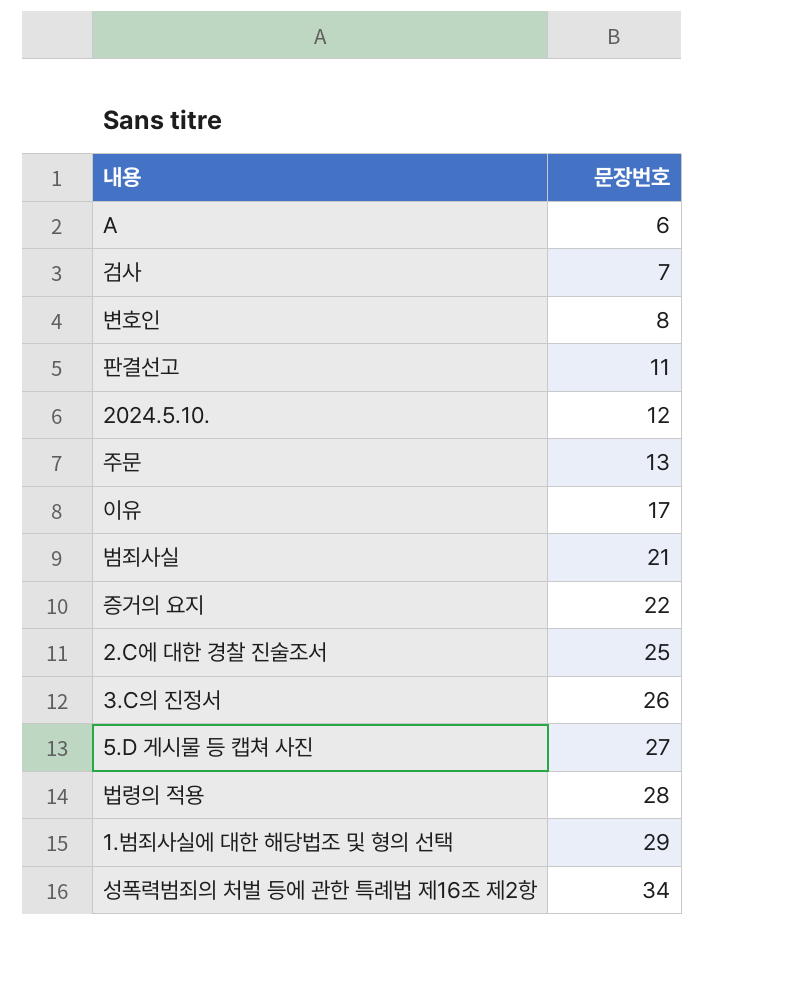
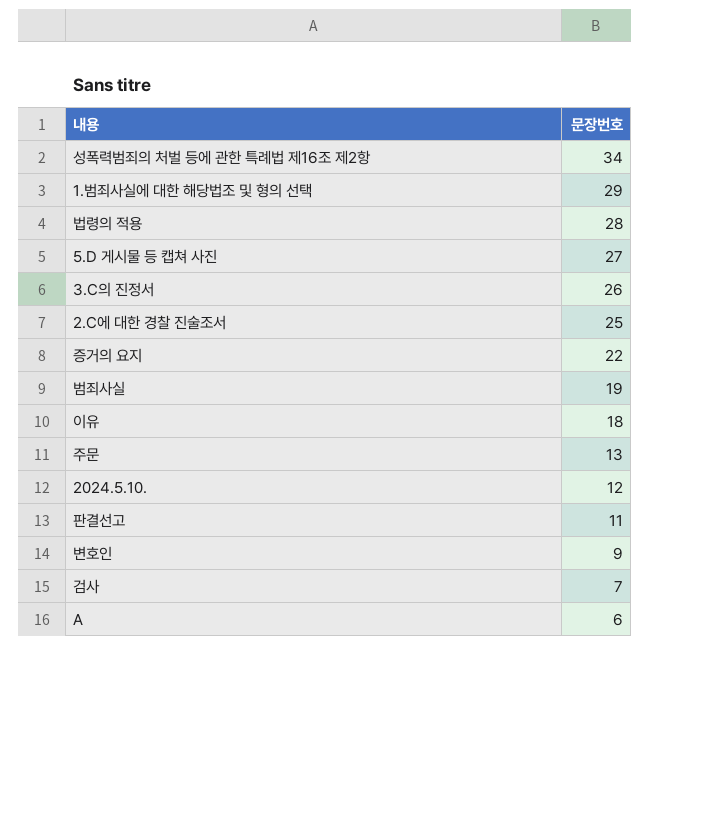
row order: 문장번호 ascending -> 문장번호 descending
범죄사실 | 문장번호: 21 -> 19
이유 | 문장번호: 17 -> 18
변호인 | 문장번호: 8 -> 9

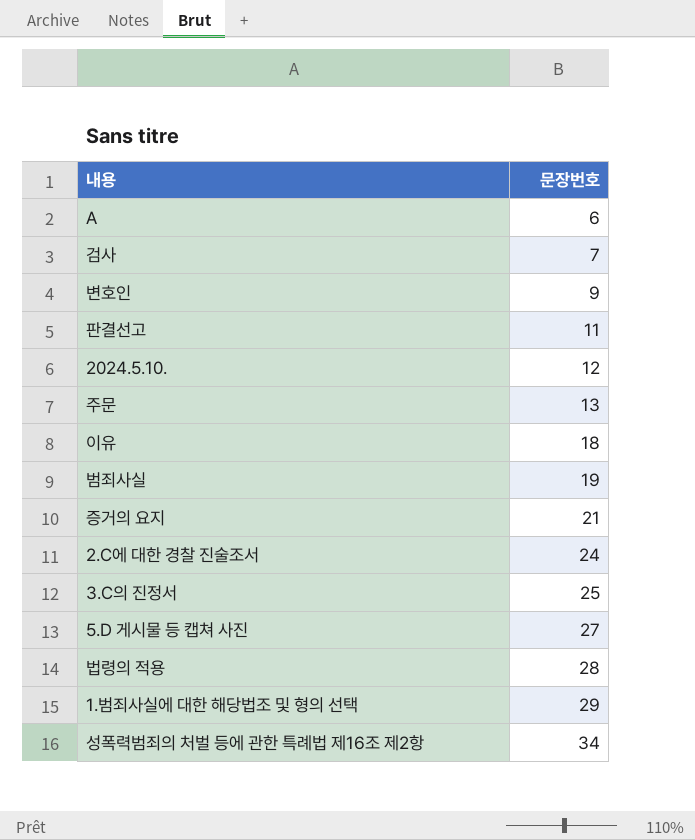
row order: 문장번호 descending -> 문장번호 ascending
증거의 요지 | 문장번호: 22 -> 21
2.C에 대한 경찰 진술조서 | 문장번호: 25 -> 24
3.C의 진정서 | 문장번호: 26 -> 25

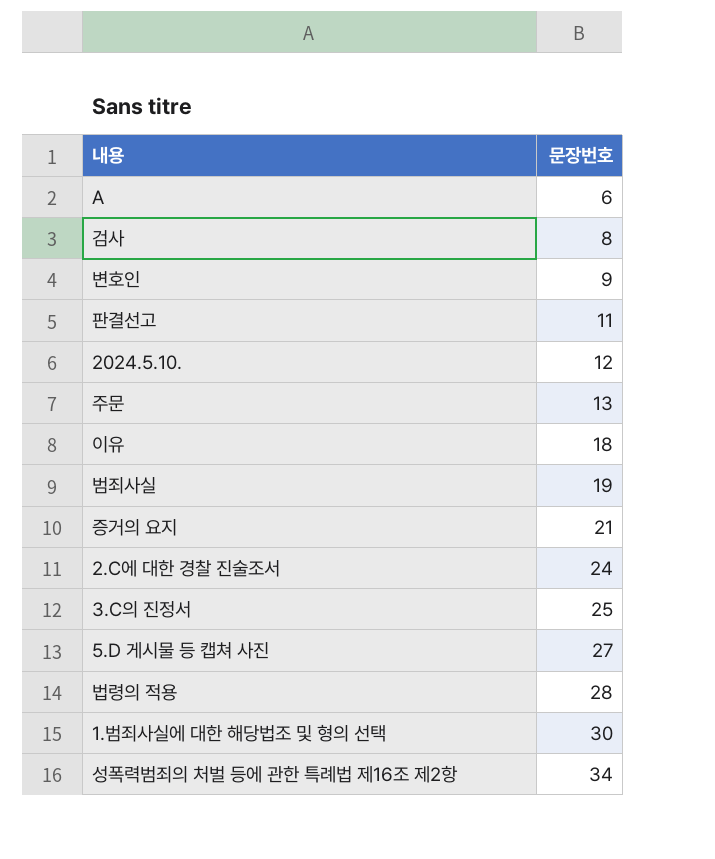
검사 | 문장번호: 7 -> 8
1.범죄사실에 대한 해당법조 및 형의 선택 | 문장번호: 29 -> 30

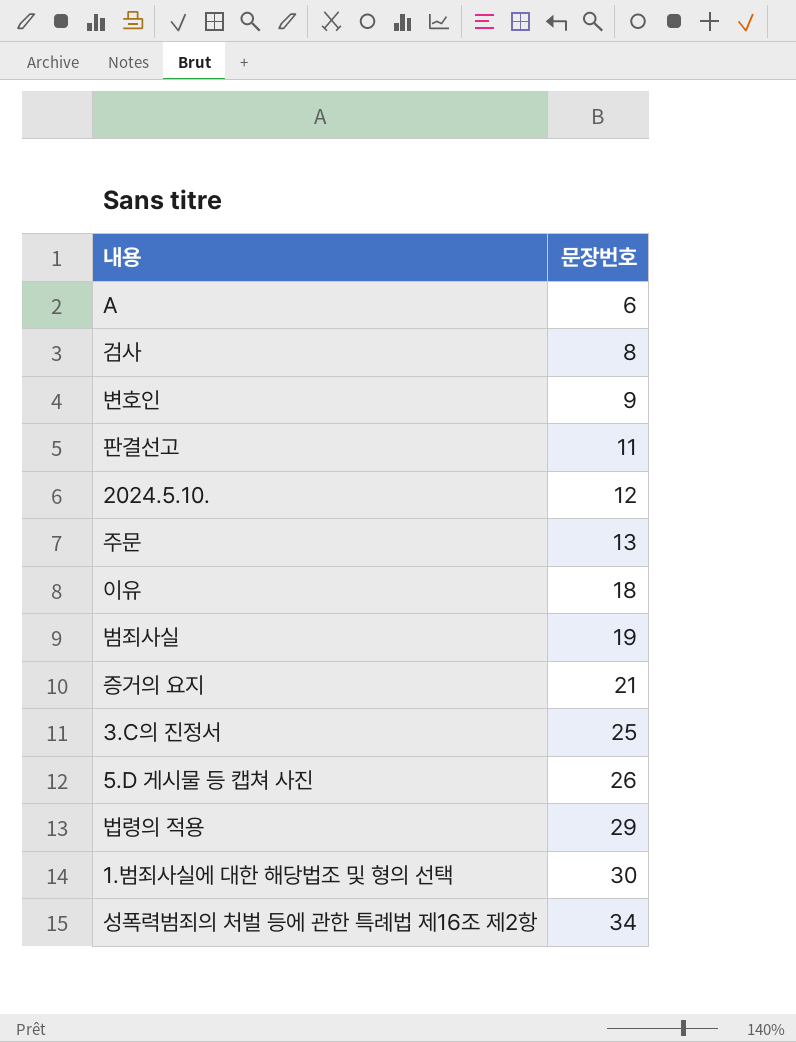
row 2.C에 대한 경찰 진술조서: 24 -> none
5.D 게시물 등 캡쳐 사진 | 문장번호: 27 -> 26
법령의 적용 | 문장번호: 28 -> 29

